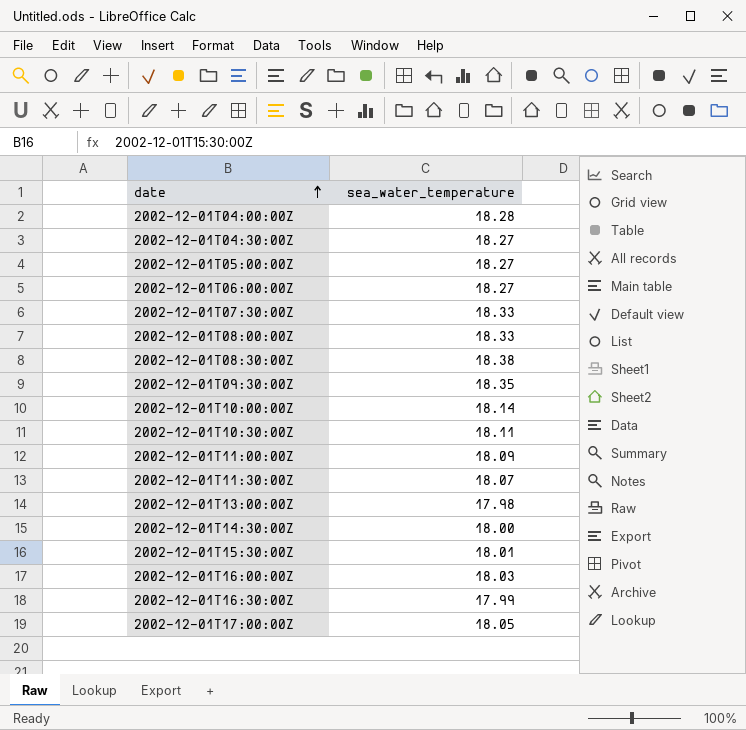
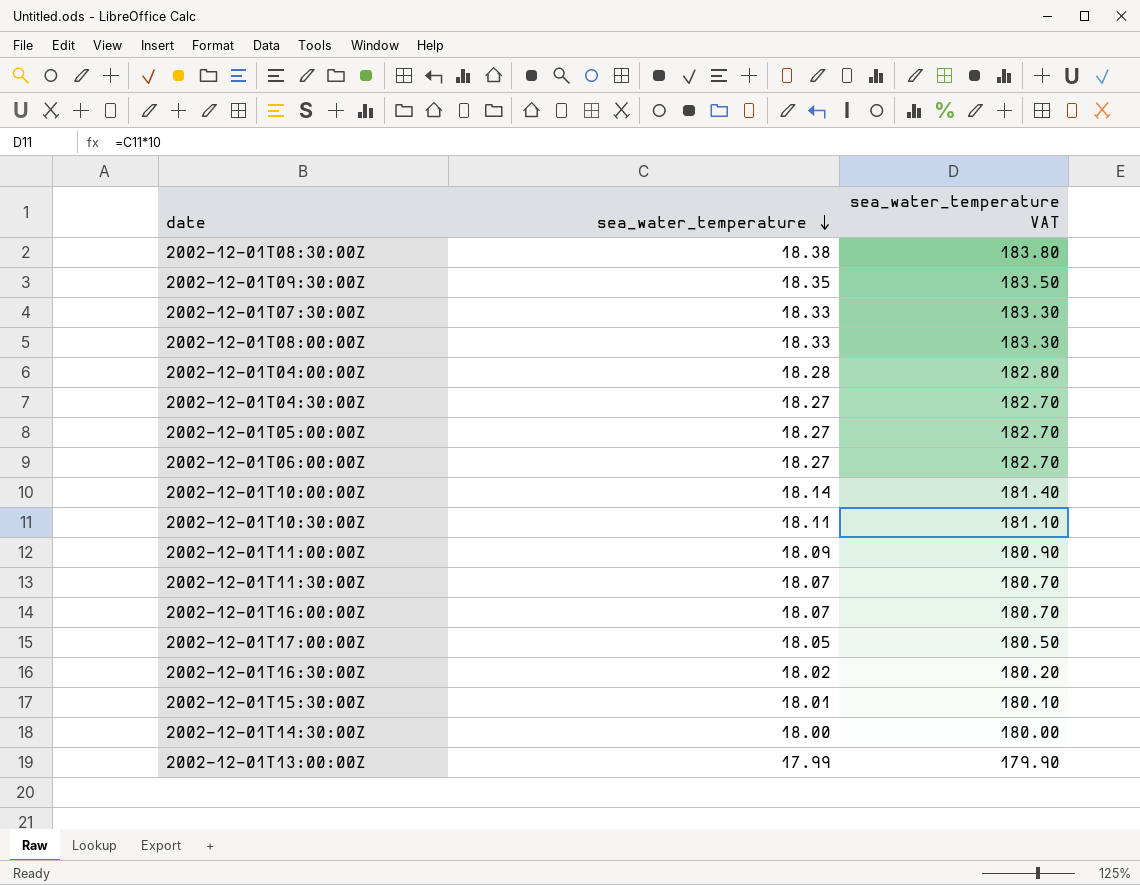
row order: date ascending -> sea_water_temperature descending
column sea_water_temperature VAT | formula: none -> [sea_water_temperature] * 10
2002-12-01T16:00:00Z | sea_water_temperature: 18.03 -> 18.07
2002-12-01T16:30:00Z | sea_water_temperature: 17.99 -> 18.02
2002-12-01T13:00:00Z | sea_water_temperature: 17.98 -> 17.99

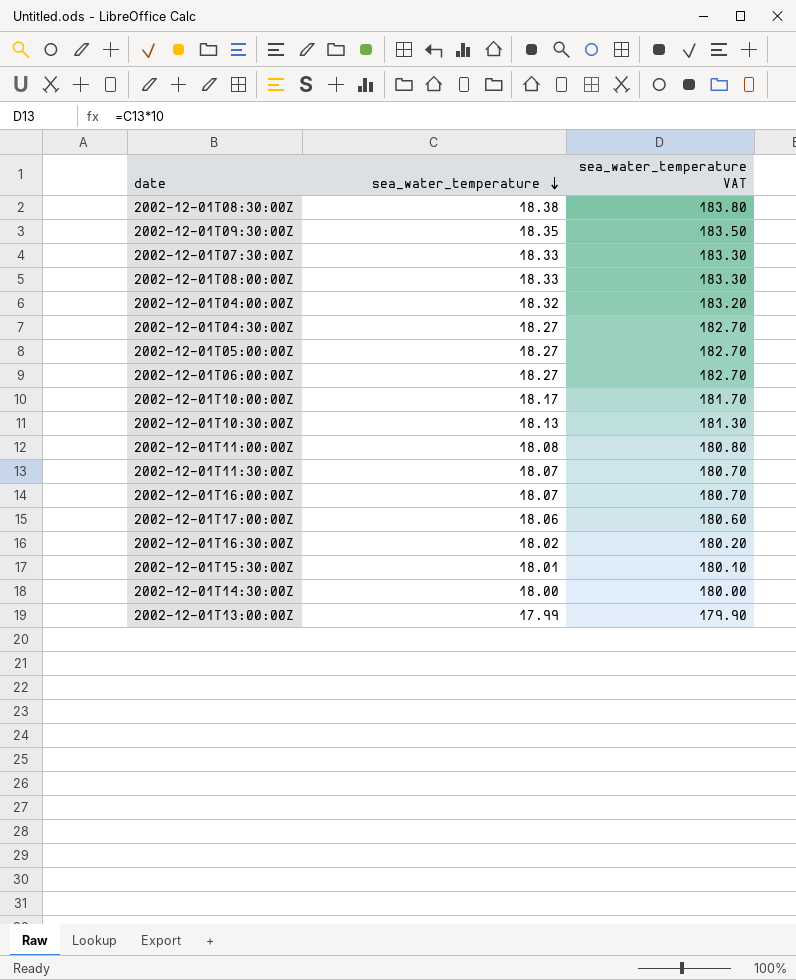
2002-12-01T04:00:00Z | sea_water_temperature: 18.28 -> 18.32
2002-12-01T04:00:00Z | sea_water_temperature VAT: 182.80 -> 183.20
2002-12-01T10:00:00Z | sea_water_temperature: 18.14 -> 18.17
2002-12-01T10:00:00Z | sea_water_temperature VAT: 181.40 -> 181.70
2002-12-01T10:30:00Z | sea_water_temperature: 18.11 -> 18.13
2002-12-01T10:30:00Z | sea_water_temperature VAT: 181.10 -> 181.30
2002-12-01T11:00:00Z | sea_water_temperature: 18.09 -> 18.08
2002-12-01T11:00:00Z | sea_water_temperature VAT: 180.90 -> 180.80
2002-12-01T17:00:00Z | sea_water_temperature: 18.05 -> 18.06
2002-12-01T17:00:00Z | sea_water_temperature VAT: 180.50 -> 180.60

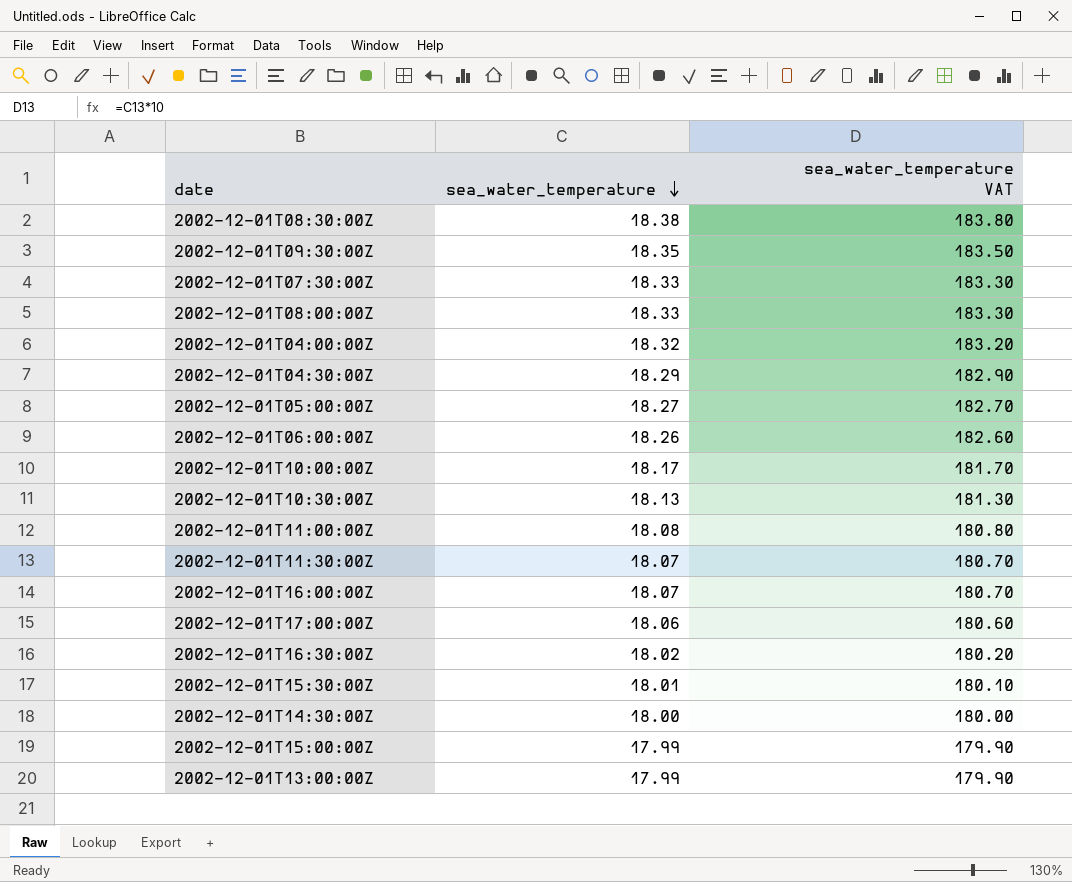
2002-12-01T04:30:00Z | sea_water_temperature: 18.27 -> 18.29
2002-12-01T04:30:00Z | sea_water_temperature VAT: 182.70 -> 182.90
2002-12-01T06:00:00Z | sea_water_temperature: 18.27 -> 18.26
2002-12-01T06:00:00Z | sea_water_temperature VAT: 182.70 -> 182.60
row 2002-12-01T15:00:00Z: none -> 17.99 | 179.90

